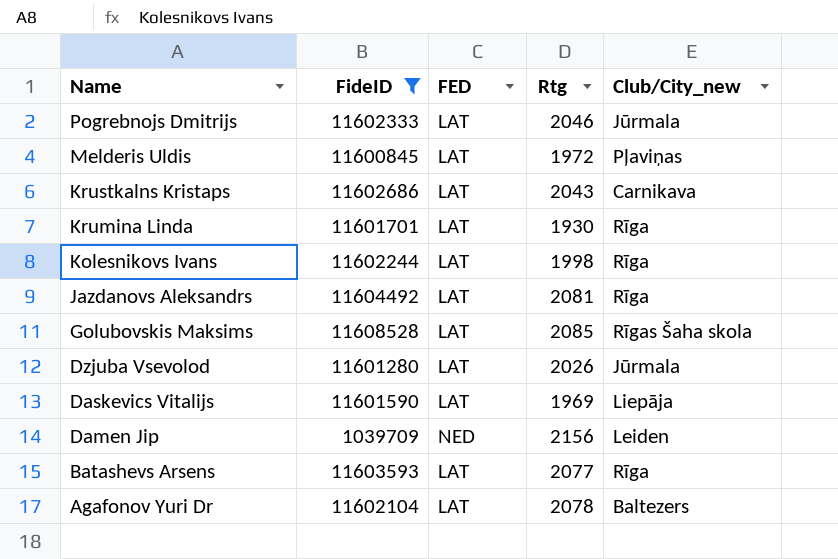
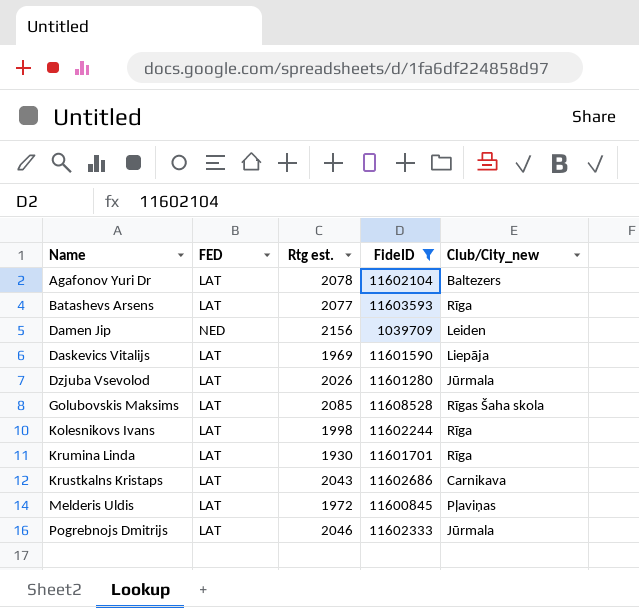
row order: Name descending -> Name ascending
column name: Rtg -> Rtg est.
column FideID | position: 2 -> 4
row Jazdanovs Aleksandrs: 11604492 | LAT | 2081 | Rīga -> none

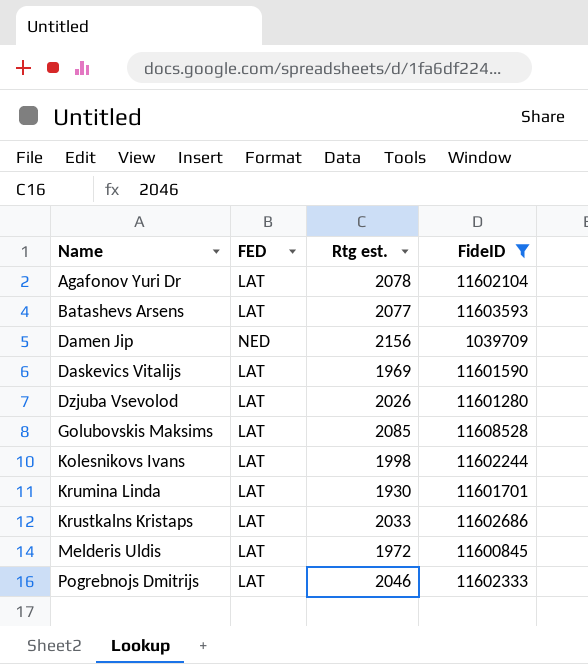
column Club/City_new | position: 5 -> none
Krustkalns Kristaps | Rtg est.: 2043 -> 2033

